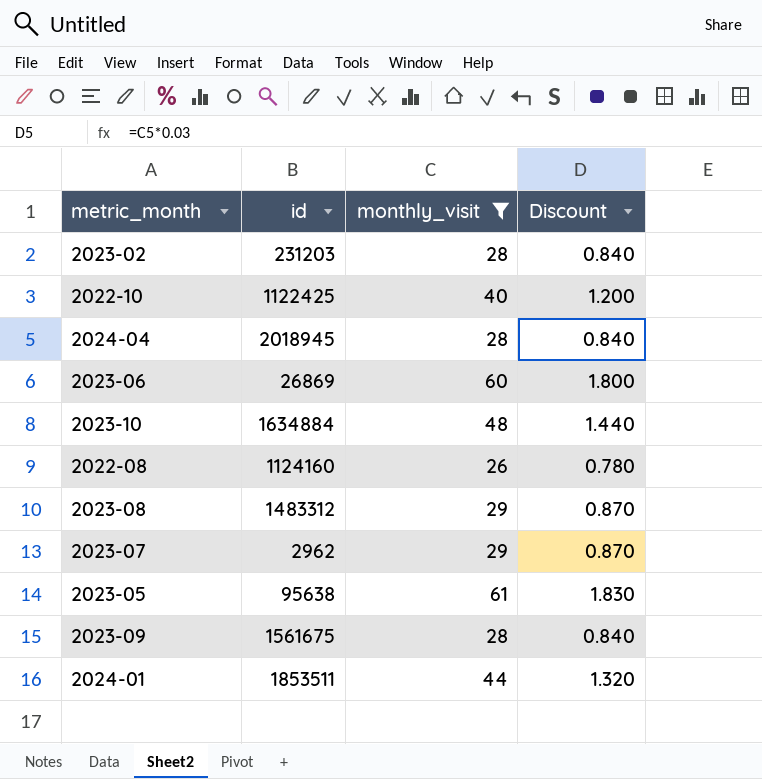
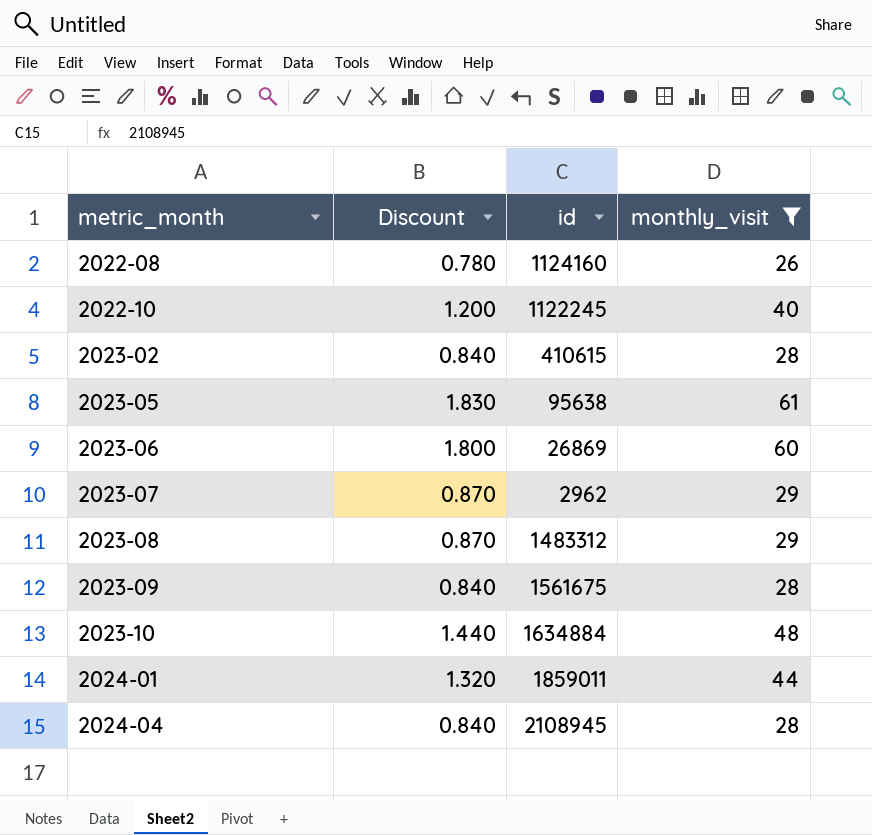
row order: none -> metric_month ascending
column Discount | position: 4 -> 2
2022-10 | id: 1122425 -> 1122245
2023-02 | id: 231203 -> 410615
2024-01 | id: 1853511 -> 1859011
2024-04 | id: 2018945 -> 2108945

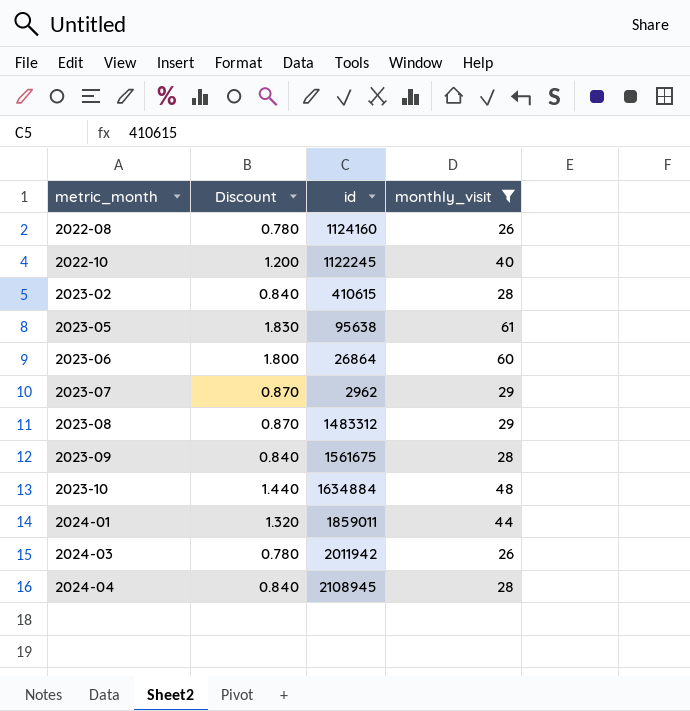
2023-06 | id: 26869 -> 26864
row 2024-03: none -> 0.780 | 2011942 | 26

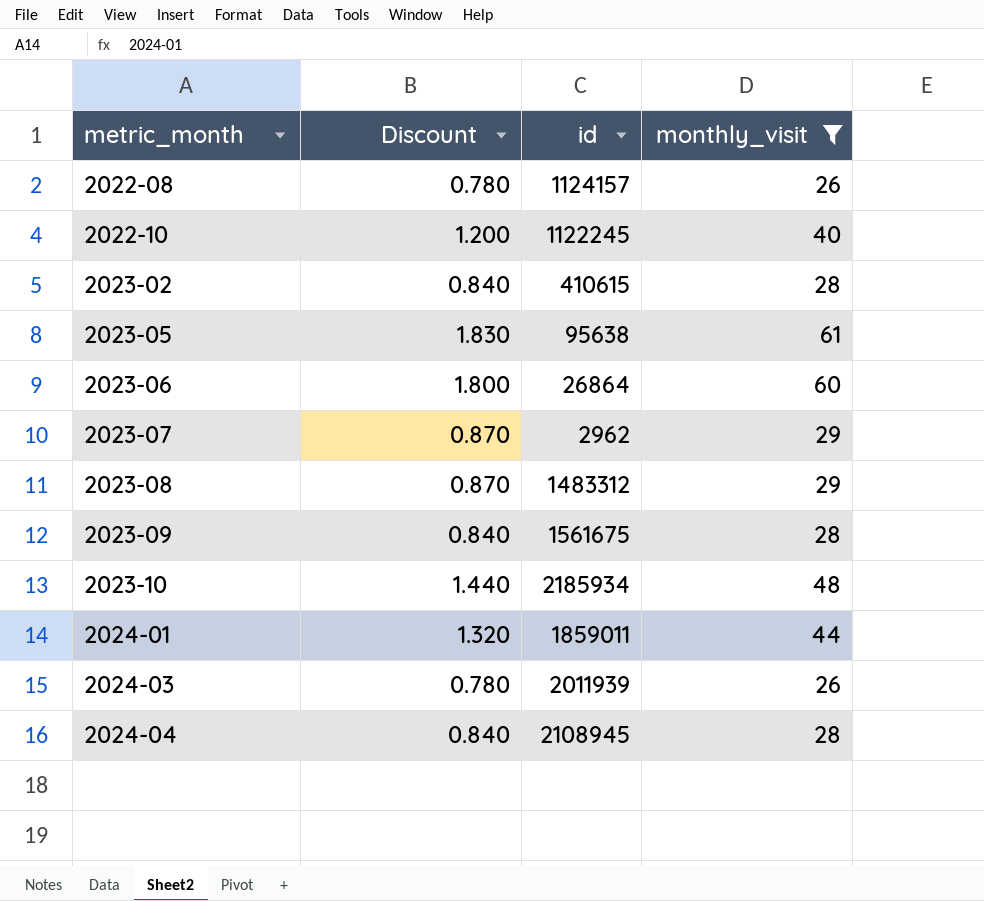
2022-08 | id: 1124160 -> 1124157
2023-10 | id: 1634884 -> 2185934
2024-03 | id: 2011942 -> 2011939

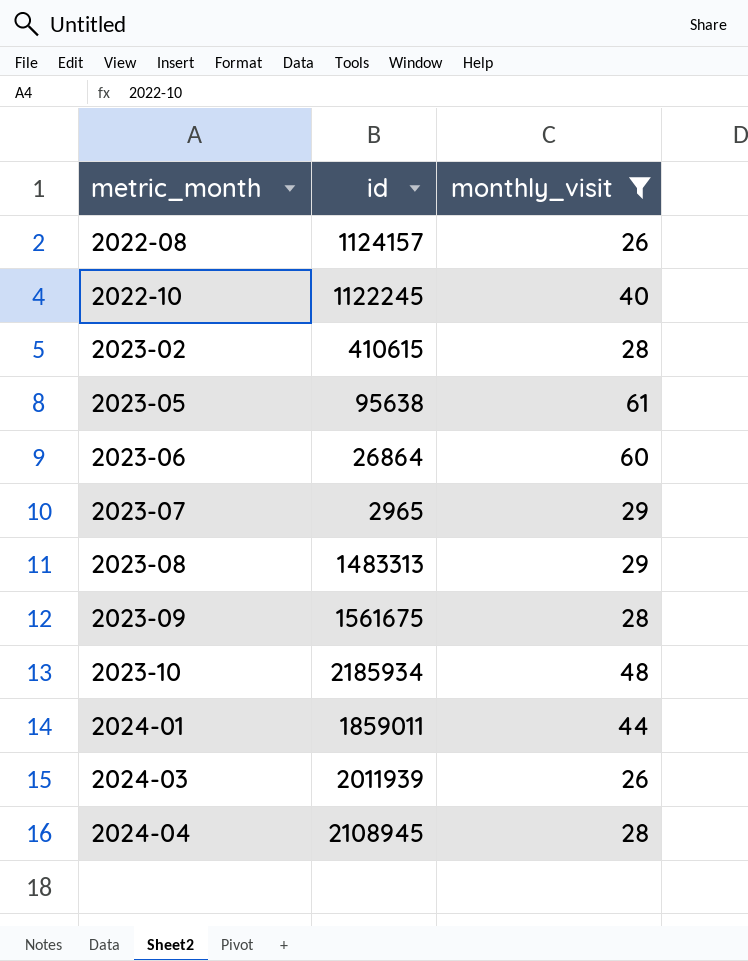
column Discount | formula: [monthly_visit] * 0.03 -> none
2023-07 | id: 2962 -> 2965
2023-08 | id: 1483312 -> 1483313

